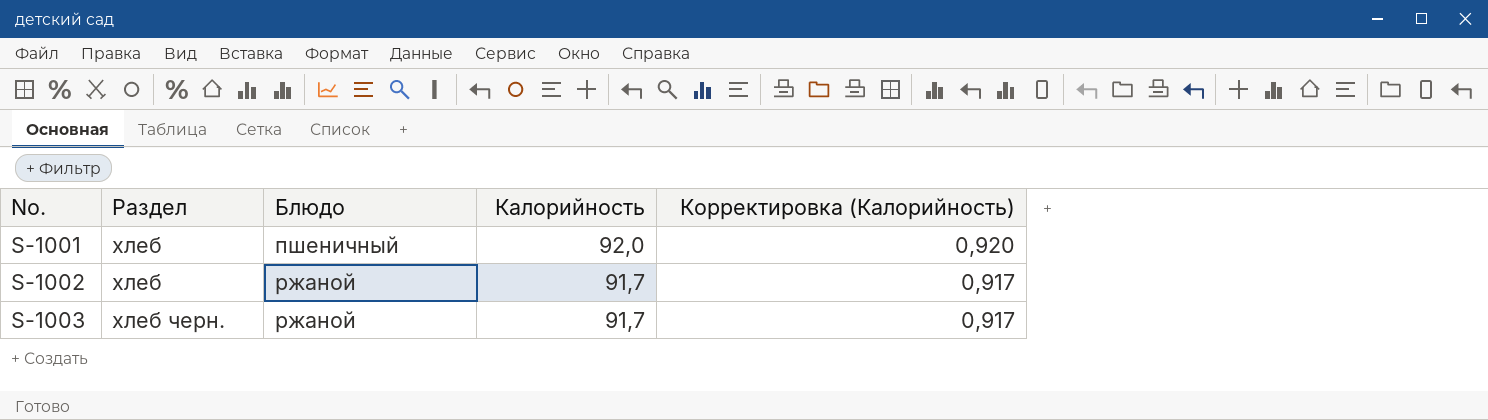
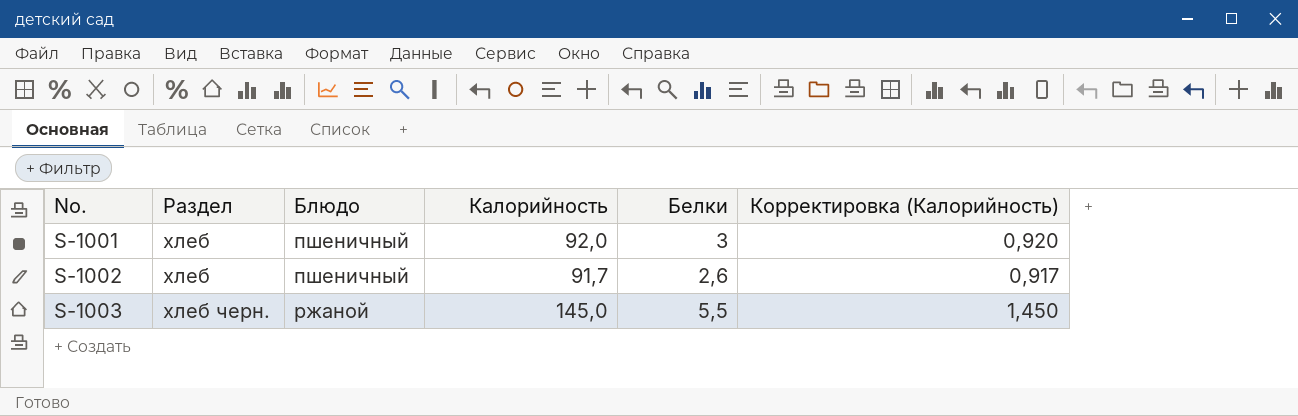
column Белки | position: none -> 5
S-1002 | Блюдо: ржаной -> пшеничный
S-1003 | Калорийность: 91,7 -> 145,0
S-1003 | Корректировка (Калорийность): 0,917 -> 1,450

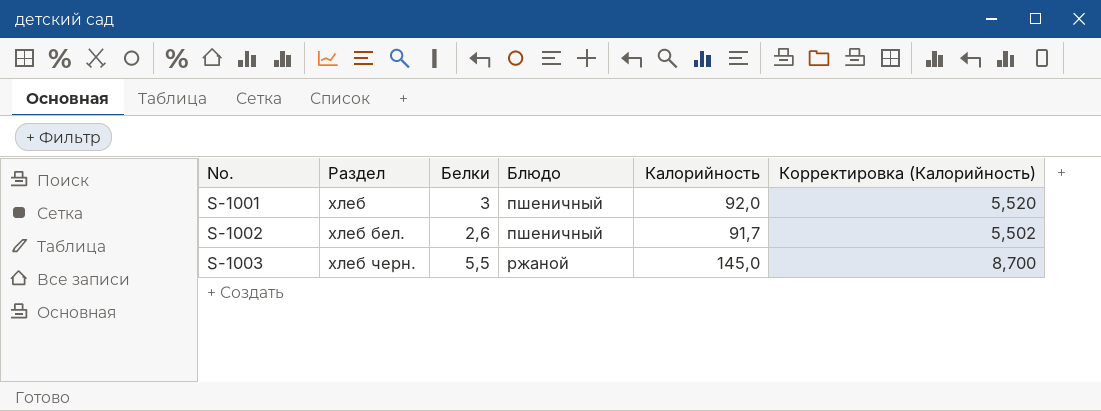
column Белки | position: 5 -> 3
column Корректировка (Калорийность) | formula: [Калорийность] * 0,01 -> [Калорийность] * 0,06
S-1002 | Раздел: хлеб -> хлеб бел.

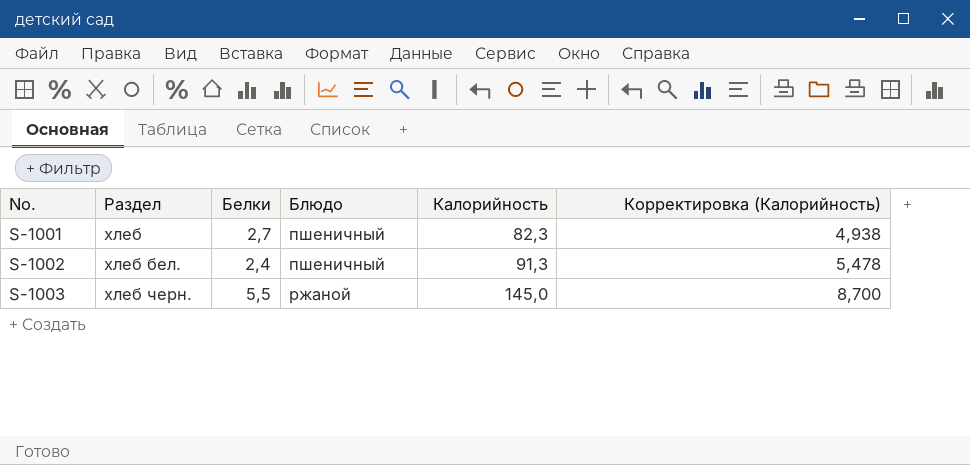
S-1001 | Белки: 3 -> 2,7
S-1001 | Калорийность: 92,0 -> 82,3
S-1001 | Корректировка (Калорийность): 5,520 -> 4,938
S-1002 | Белки: 2,6 -> 2,4
S-1002 | Калорийность: 91,7 -> 91,3
S-1002 | Корректировка (Калорийность): 5,502 -> 5,478

